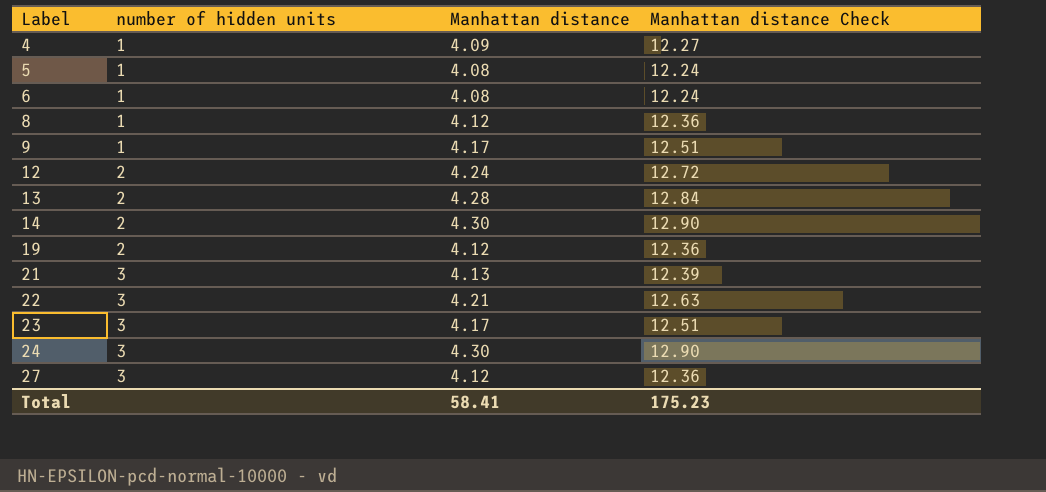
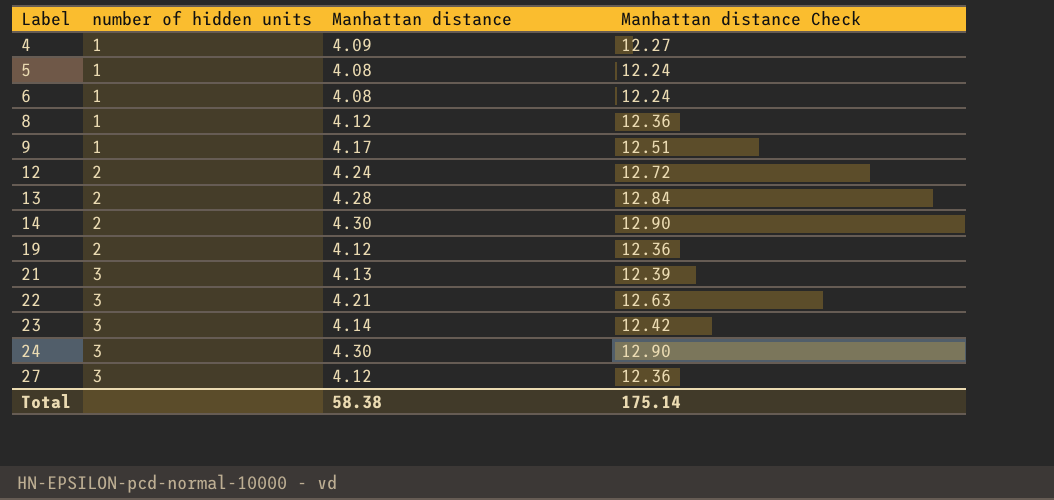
23 | Manhattan distance: 4.17 -> 4.14
23 | Manhattan distance Check: 12.51 -> 12.42
Total | Manhattan distance: 58.41 -> 58.38
Total | Manhattan distance Check: 175.23 -> 175.14

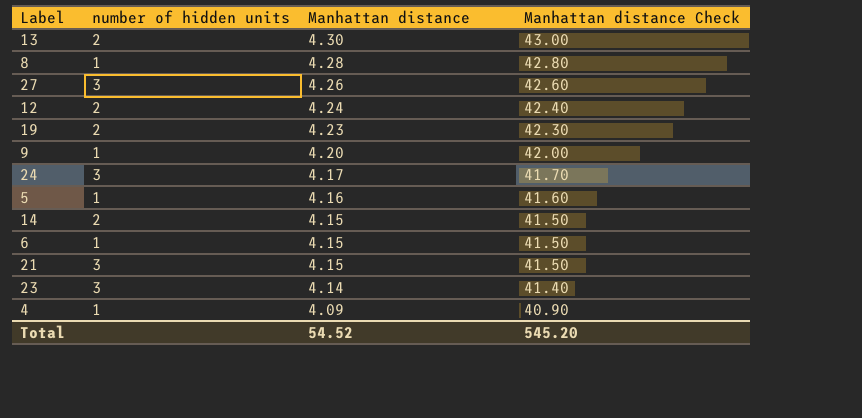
row order: Label ascending -> Manhattan distance descending
column Manhattan distance Check | formula: [Manhattan distance] * 3 -> [Manhattan distance] * 10
row 22: 3 | 4.21 | 12.63 -> none
13 | Manhattan distance: 4.28 -> 4.30
8 | Manhattan distance: 4.12 -> 4.28
27 | Manhattan distance: 4.12 -> 4.26
19 | Manhattan distance: 4.12 -> 4.23
9 | Manhattan distance: 4.17 -> 4.20
24 | Manhattan distance: 4.30 -> 4.17
5 | Manhattan distance: 4.08 -> 4.16
14 | Manhattan distance: 4.30 -> 4.15
6 | Manhattan distance: 4.08 -> 4.15
21 | Manhattan distance: 4.13 -> 4.15
Total | Manhattan distance: 58.38 -> 54.52
Total | Manhattan distance Check: 175.14 -> 545.20

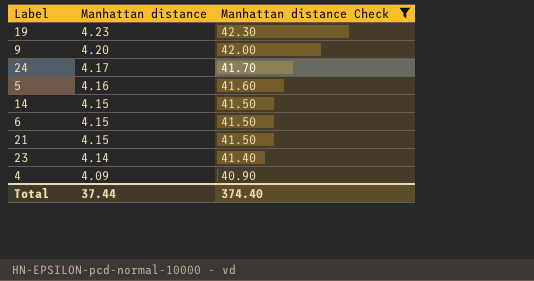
filter: none -> Manhattan distance Check <= 42.30
column number of hidden units | position: 2 -> none
Total | Manhattan distance: 54.52 -> 37.44
Total | Manhattan distance Check: 545.20 -> 374.40

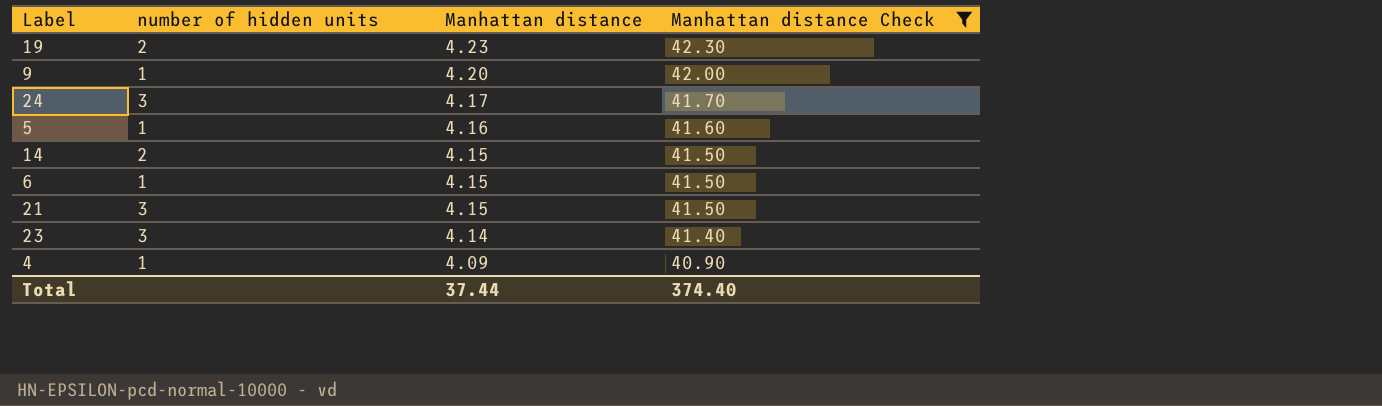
column number of hidden units | position: none -> 2

